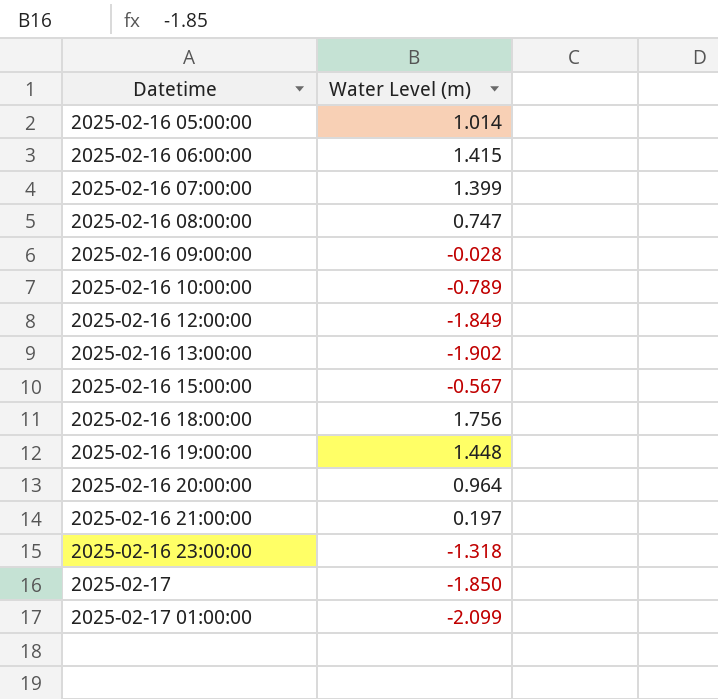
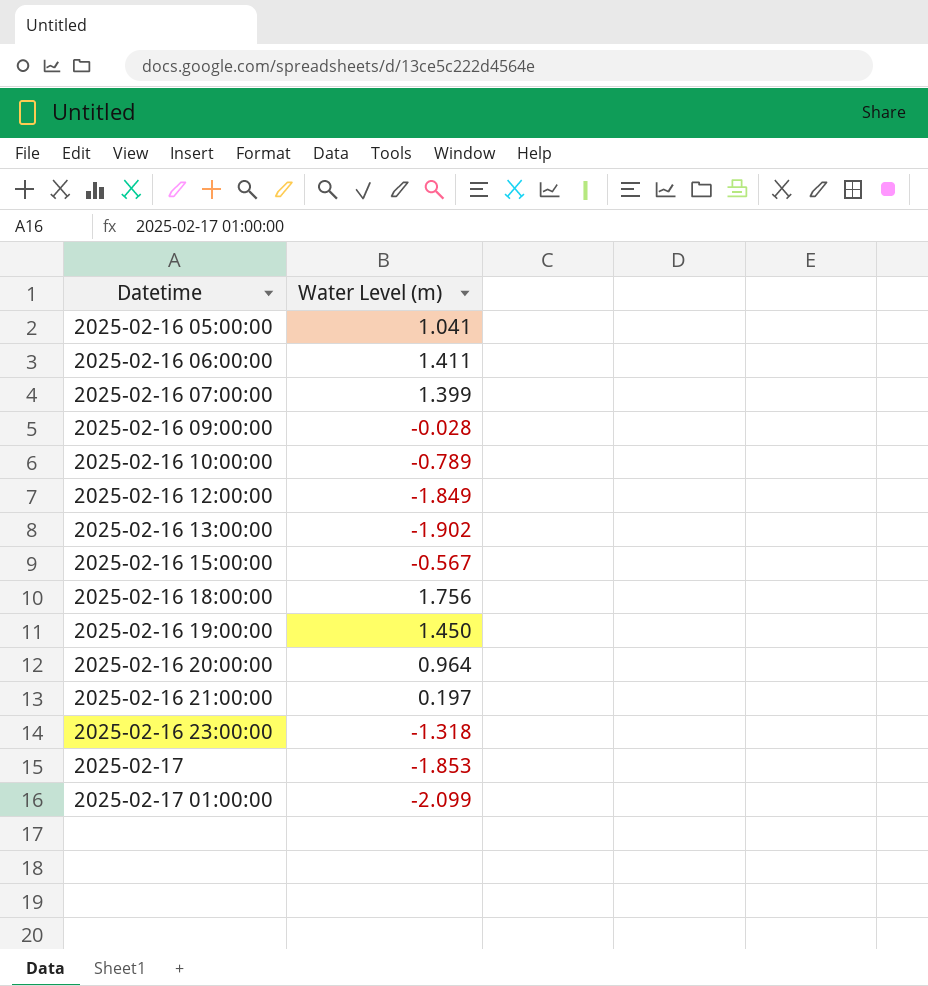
row 2025-02-16 08:00:00: 0.747 -> none
2025-02-16 05:00:00 | Water Level (m): 1.014 -> 1.041
2025-02-16 06:00:00 | Water Level (m): 1.415 -> 1.411
2025-02-16 19:00:00 | Water Level (m): 1.448 -> 1.450
2025-02-17 | Water Level (m): -1.850 -> -1.853

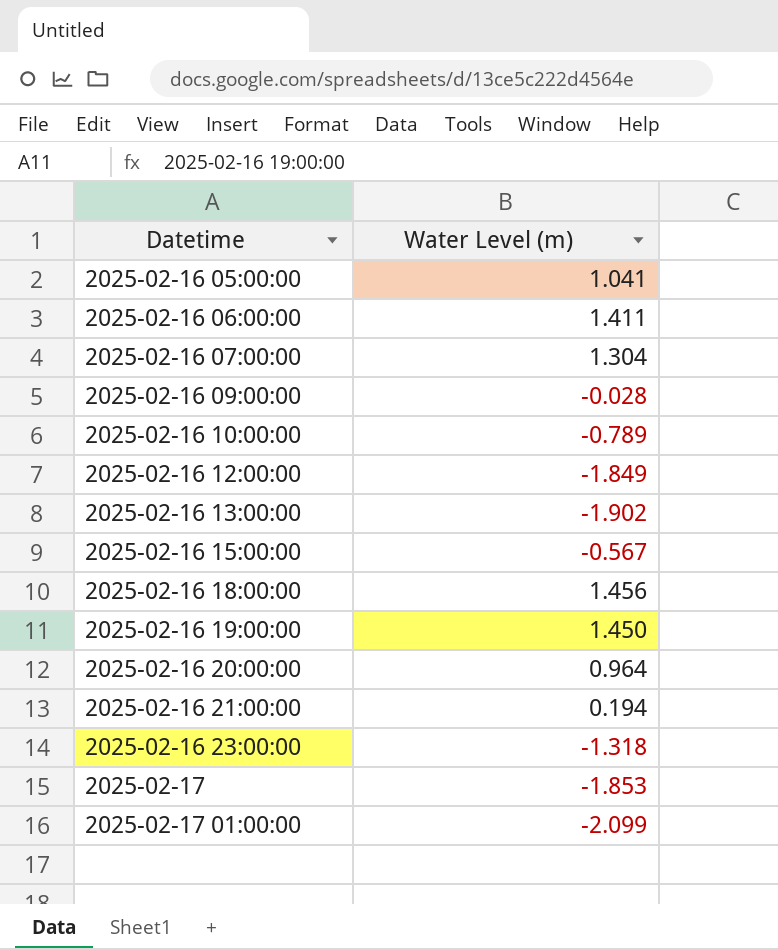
2025-02-16 07:00:00 | Water Level (m): 1.399 -> 1.304
2025-02-16 18:00:00 | Water Level (m): 1.756 -> 1.456
2025-02-16 21:00:00 | Water Level (m): 0.197 -> 0.194

